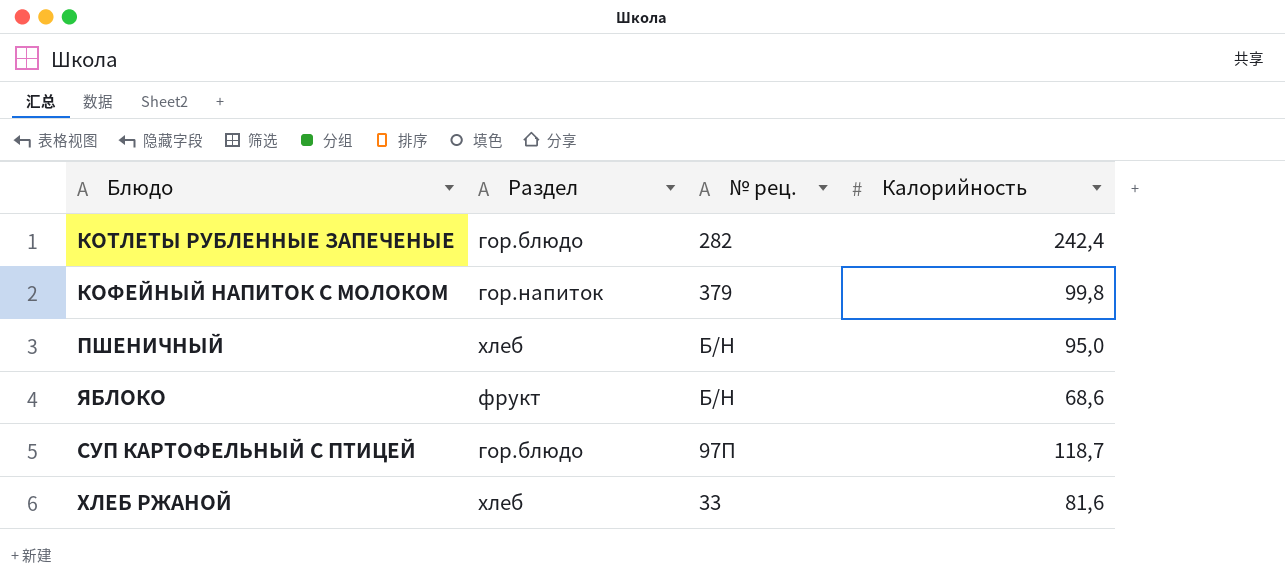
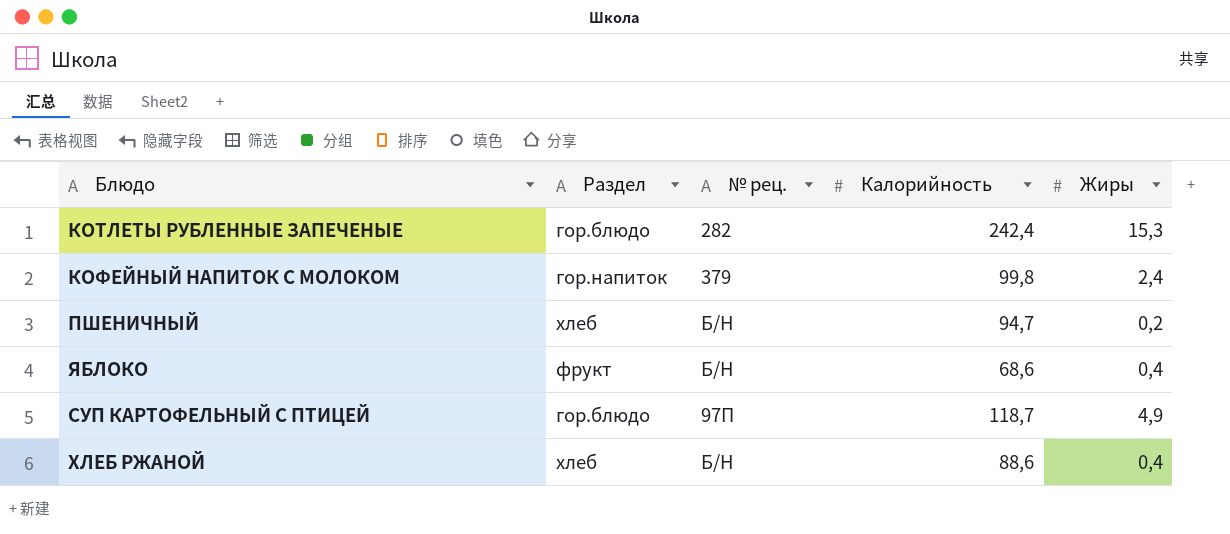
column Жиры | position: none -> 5
ПШЕНИЧНЫЙ | Калорийность: 95,0 -> 94,7
ХЛЕБ РЖАНОЙ | № рец.: 33 -> Б/Н
ХЛЕБ РЖАНОЙ | Калорийность: 81,6 -> 88,6

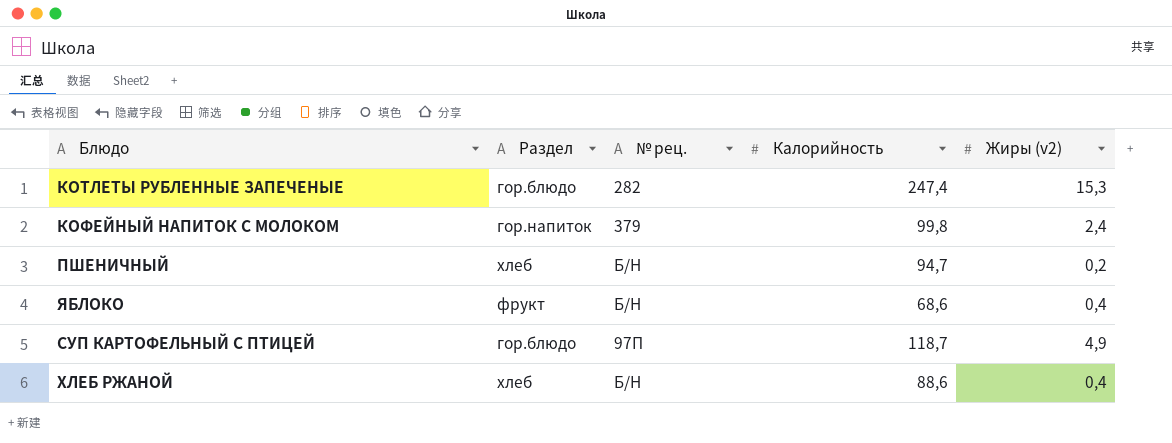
column name: Жиры -> Жиры (v2)
КОТЛЕТЫ РУБЛЕННЫЕ ЗАПЕЧЕНЫЕ | Калорийность: 242,4 -> 247,4

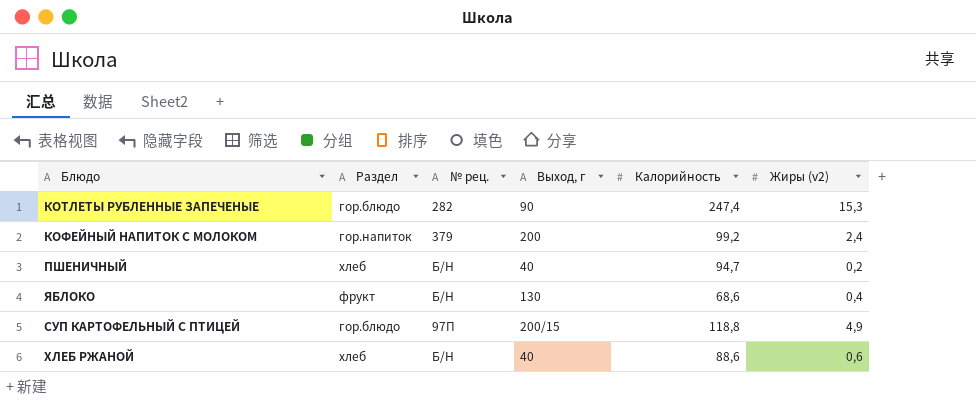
column Выход, г | position: none -> 4
КОФЕЙНЫЙ НАПИТОК С МОЛОКОМ | Калорийность: 99,8 -> 99,2
СУП КАРТОФЕЛЬНЫЙ С ПТИЦЕЙ | Калорийность: 118,7 -> 118,8
ХЛЕБ РЖАНОЙ | Жиры (v2): 0,4 -> 0,6

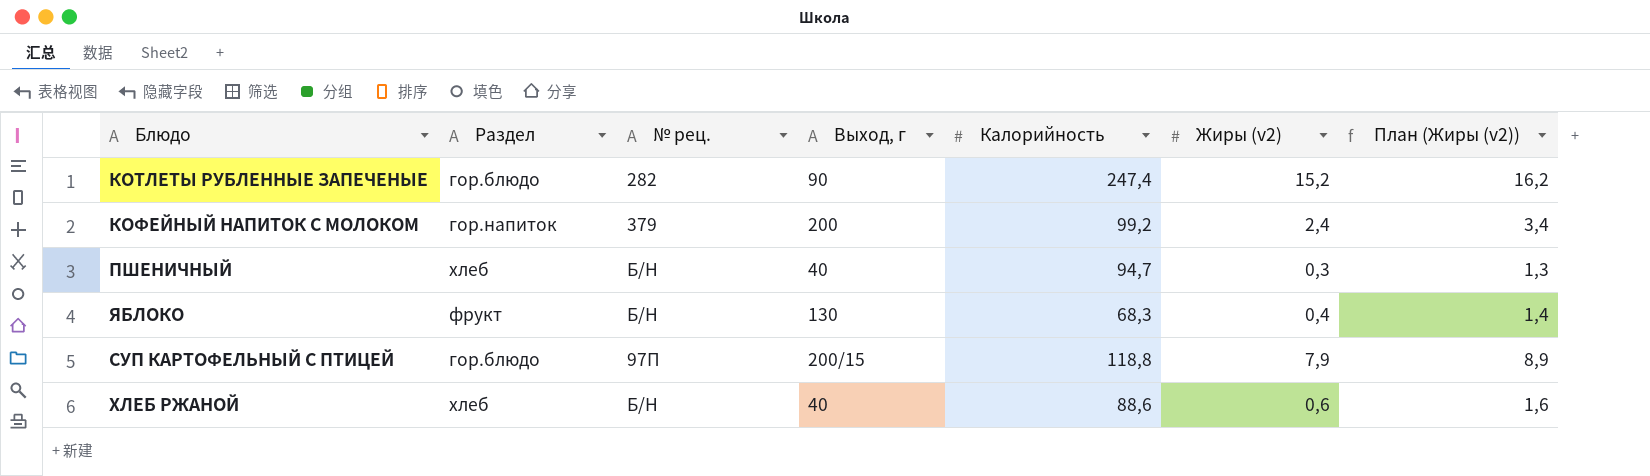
column План (Жиры (v2)) | formula: none -> [Жиры (v2)] + 1
КОТЛЕТЫ РУБЛЕННЫЕ ЗАПЕЧЕНЫЕ | Жиры (v2): 15,3 -> 15,2
ПШЕНИЧНЫЙ | Жиры (v2): 0,2 -> 0,3
ЯБЛОКО | Калорийность: 68,6 -> 68,3
СУП КАРТОФЕЛЬНЫЙ С ПТИЦЕЙ | Жиры (v2): 4,9 -> 7,9

